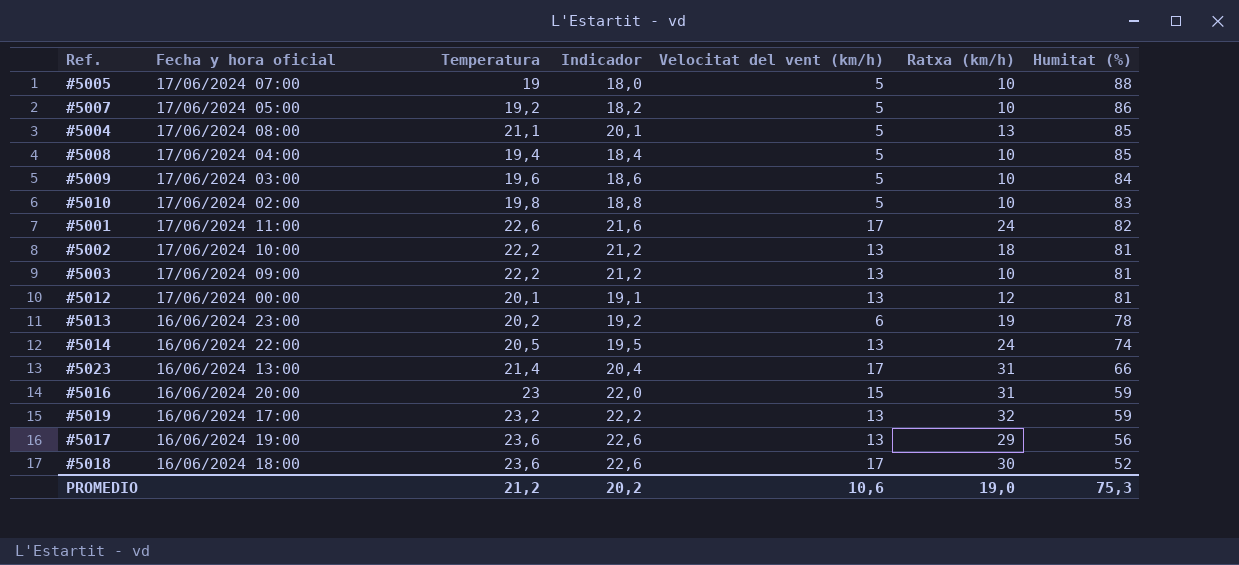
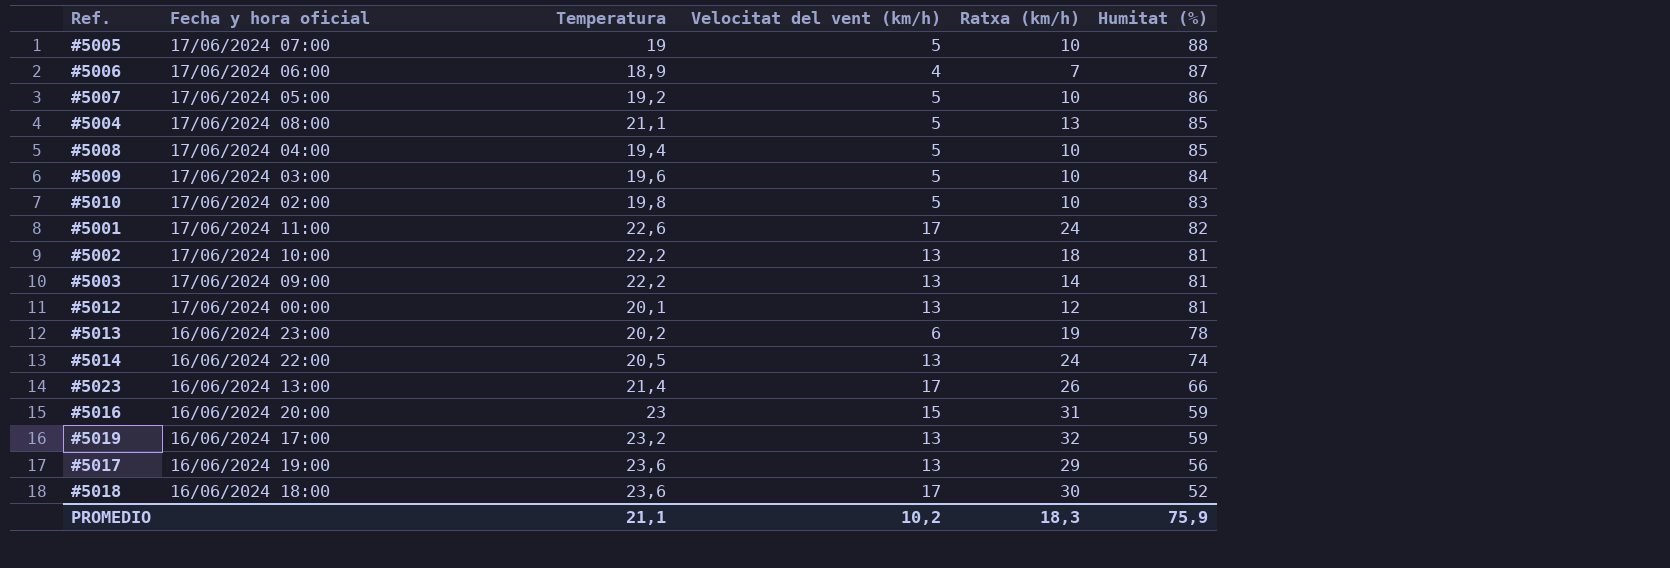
column Indicador | formula: [Temperatura] - 1 -> none
row #5006: none -> 17/06/2024 06:00 | 18,9 | 4 | 7 | 87
#5003 | Ratxa (km/h): 10 -> 14
#5023 | Ratxa (km/h): 31 -> 26
PROMEDIO | Temperatura: 21,2 -> 21,1
PROMEDIO | Velocitat del vent (km/h): 10,6 -> 10,2
PROMEDIO | Ratxa (km/h): 19,0 -> 18,3
PROMEDIO | Humitat (%): 75,3 -> 75,9

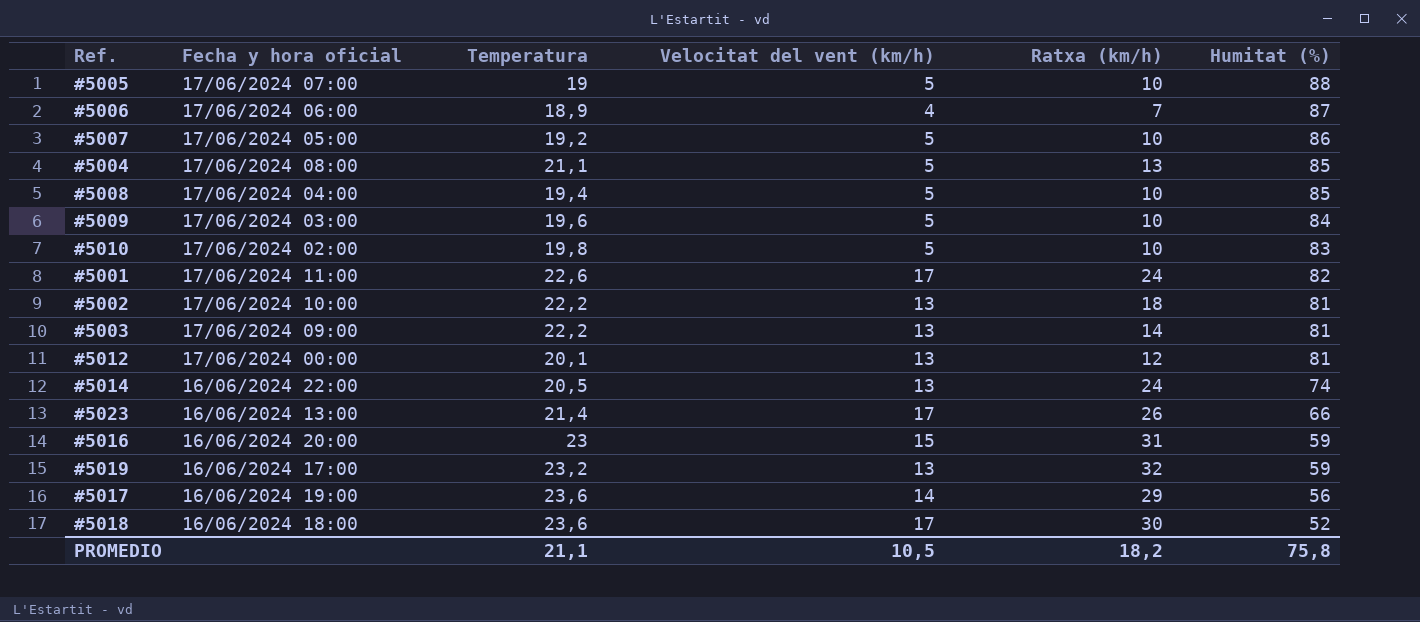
row #5013: 16/06/2024 23:00 | 20,2 | 6 | 19 | 78 -> none
#5017 | Velocitat del vent (km/h): 13 -> 14
PROMEDIO | Velocitat del vent (km/h): 10,2 -> 10,5
PROMEDIO | Ratxa (km/h): 18,3 -> 18,2
PROMEDIO | Humitat (%): 75,9 -> 75,8

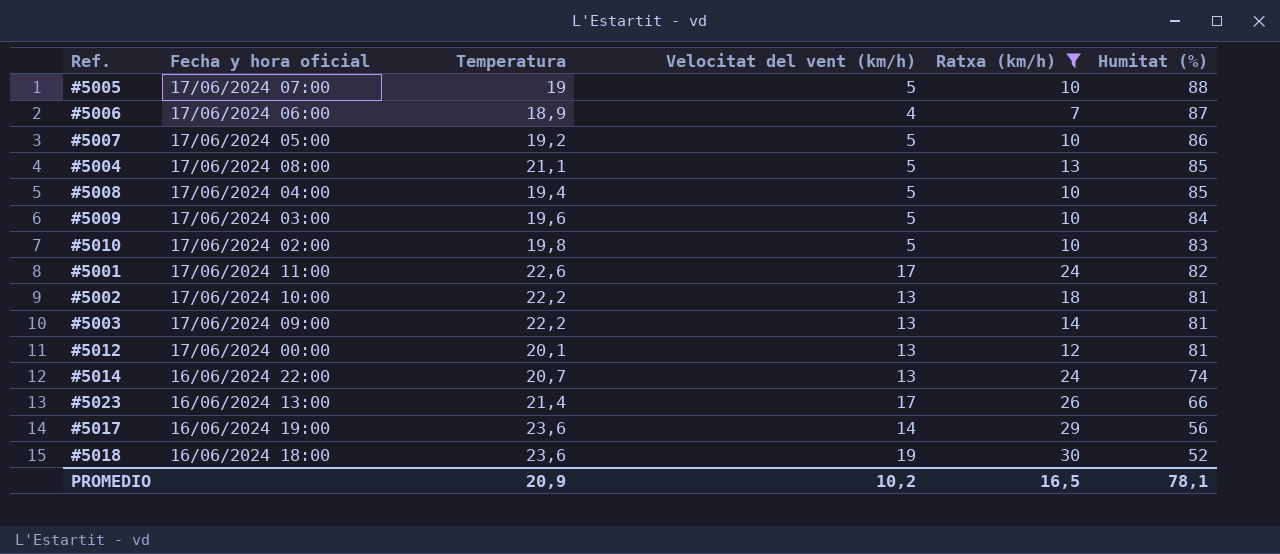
filter: none -> Ratxa (km/h) <= 30
#5014 | Temperatura: 20,5 -> 20,7
#5018 | Velocitat del vent (km/h): 17 -> 19
PROMEDIO | Temperatura: 21,1 -> 20,9
PROMEDIO | Velocitat del vent (km/h): 10,5 -> 10,2
PROMEDIO | Ratxa (km/h): 18,2 -> 16,5
PROMEDIO | Humitat (%): 75,8 -> 78,1

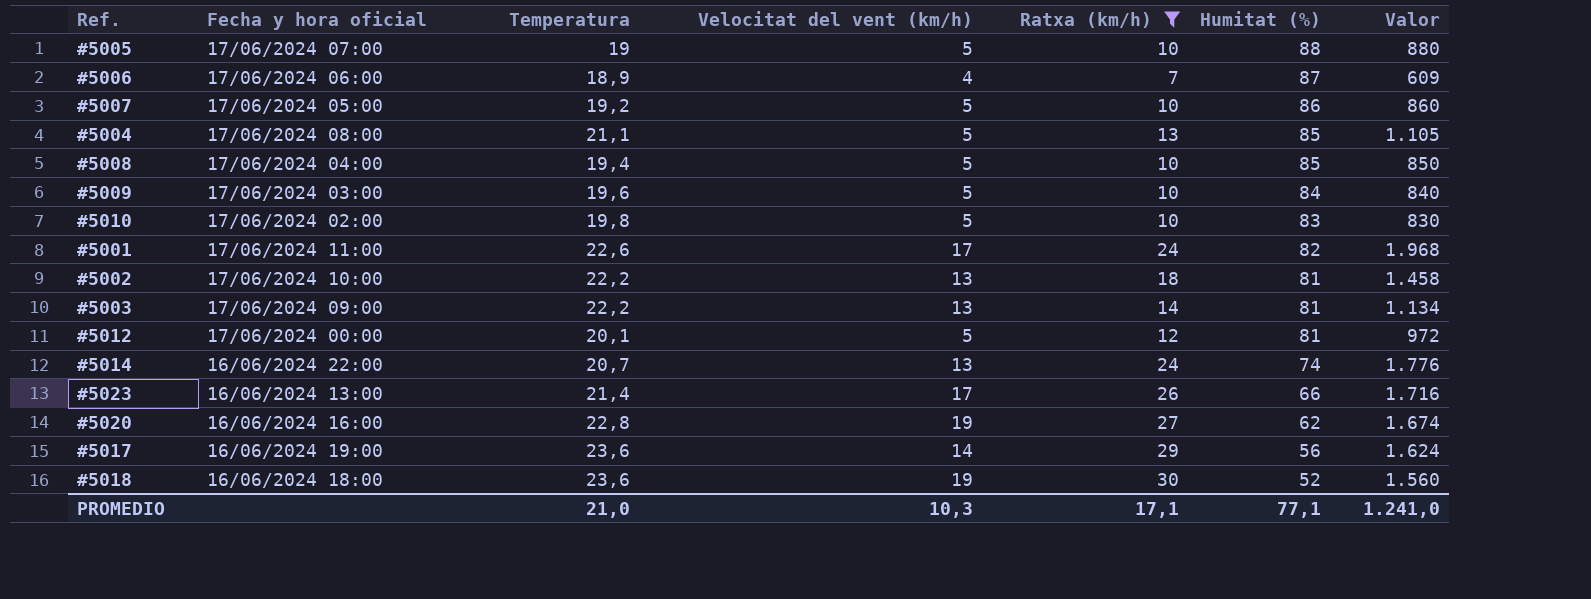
column Valor | formula: none -> [Ratxa (km/h)] * [Humitat (%)]
#5012 | Velocitat del vent (km/h): 13 -> 5
row #5020: none -> 16/06/2024 16:00 | 22,8 | 19 | 27 | 62 | 1.674
PROMEDIO | Temperatura: 20,9 -> 21,0
PROMEDIO | Velocitat del vent (km/h): 10,2 -> 10,3
PROMEDIO | Ratxa (km/h): 16,5 -> 17,1
PROMEDIO | Humitat (%): 78,1 -> 77,1

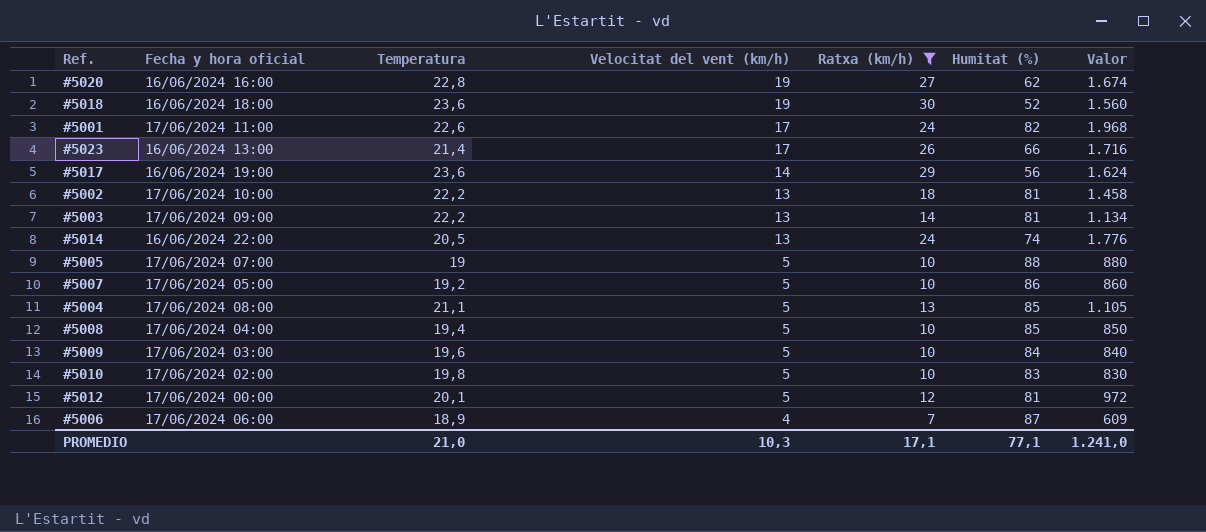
row order: Humitat (%) descending -> Velocitat del vent (km/h) descending
#5014 | Temperatura: 20,7 -> 20,5

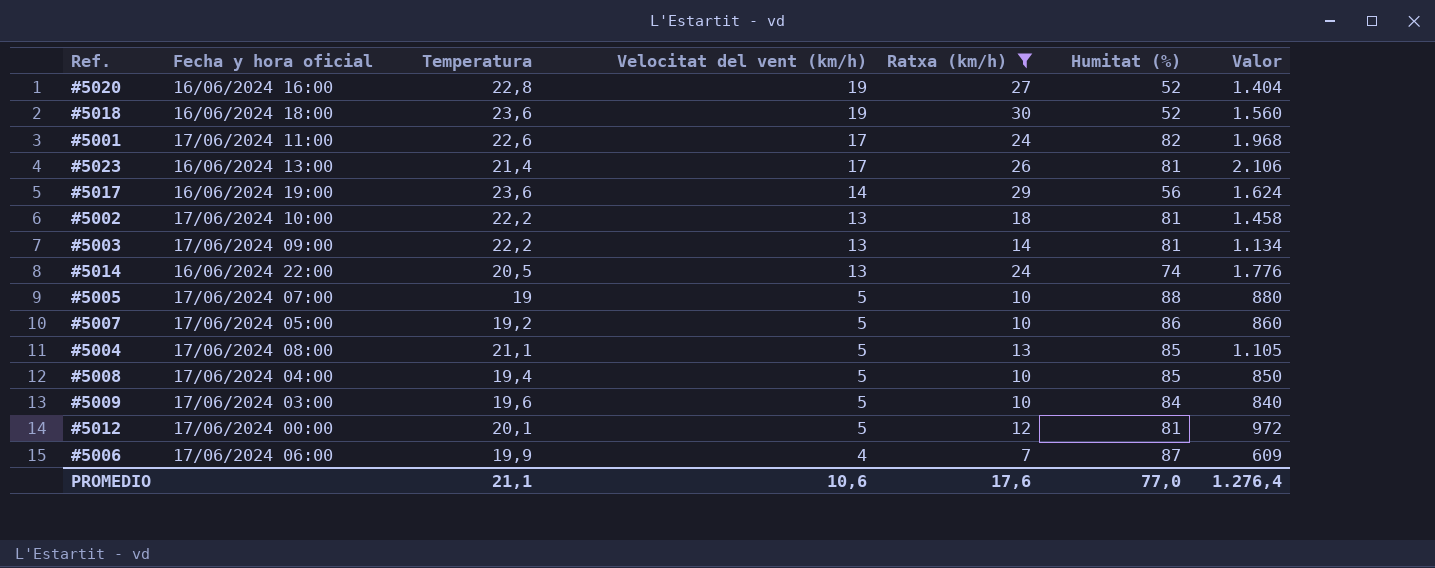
row #5010: 17/06/2024 02:00 | 19,8 | 5 | 10 | 83 | 830 -> none
#5020 | Humitat (%): 62 -> 52
#5020 | Valor: 1.674 -> 1.404
#5023 | Humitat (%): 66 -> 81
#5023 | Valor: 1.716 -> 2.106
#5006 | Temperatura: 18,9 -> 19,9
PROMEDIO | Temperatura: 21,0 -> 21,1
PROMEDIO | Velocitat del vent (km/h): 10,3 -> 10,6
PROMEDIO | Ratxa (km/h): 17,1 -> 17,6
PROMEDIO | Humitat (%): 77,1 -> 77,0
PROMEDIO | Valor: 1.241,0 -> 1.276,4

